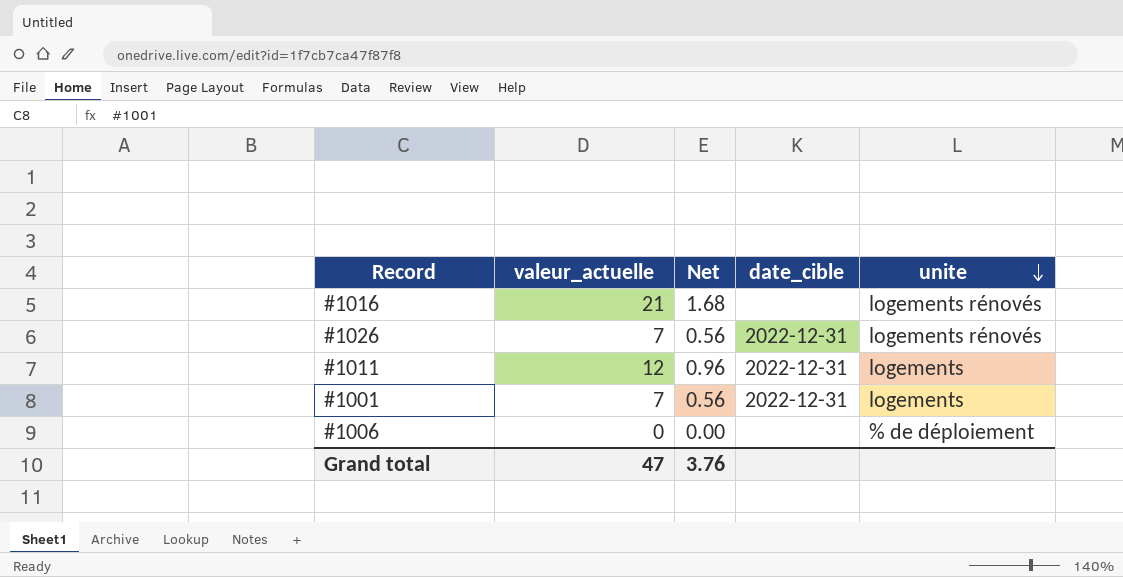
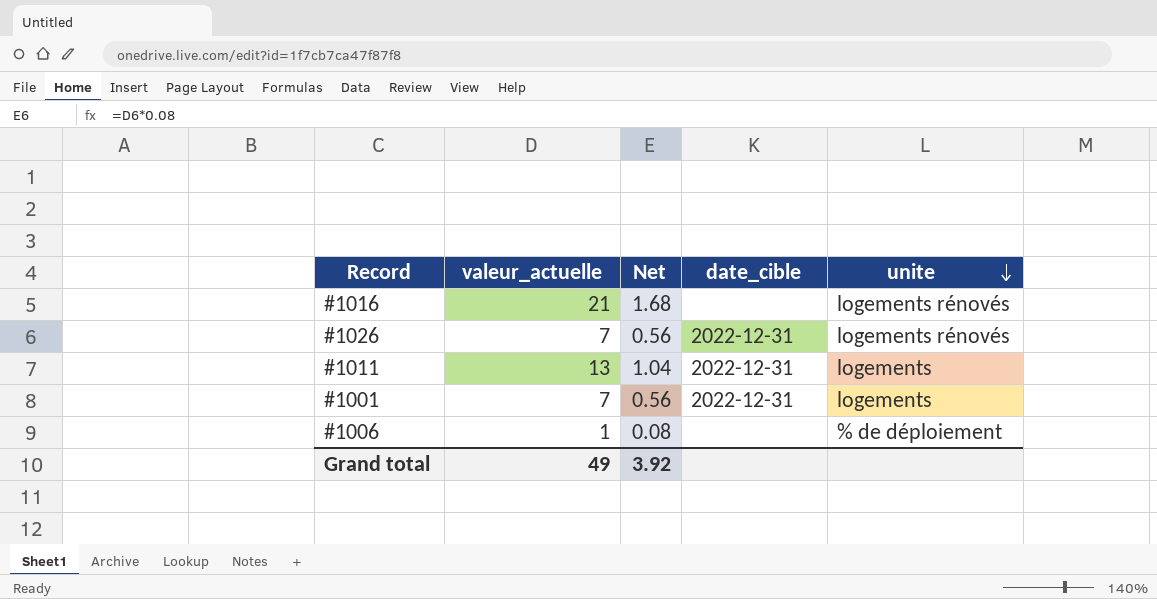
#1011 | valeur_actuelle: 12 -> 13
#1011 | Net: 0.96 -> 1.04
#1006 | valeur_actuelle: 0 -> 1
#1006 | Net: 0.00 -> 0.08
Grand total | valeur_actuelle: 47 -> 49
Grand total | Net: 3.76 -> 3.92

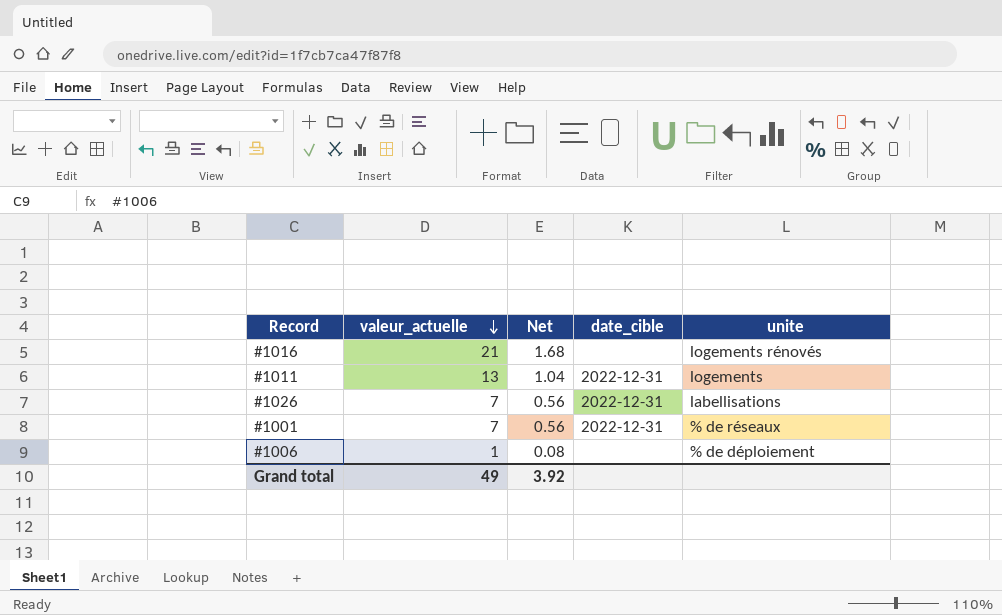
row order: unite descending -> valeur_actuelle descending
#1026 | unite: logements rénovés -> labellisations
#1001 | unite: logements -> % de réseaux

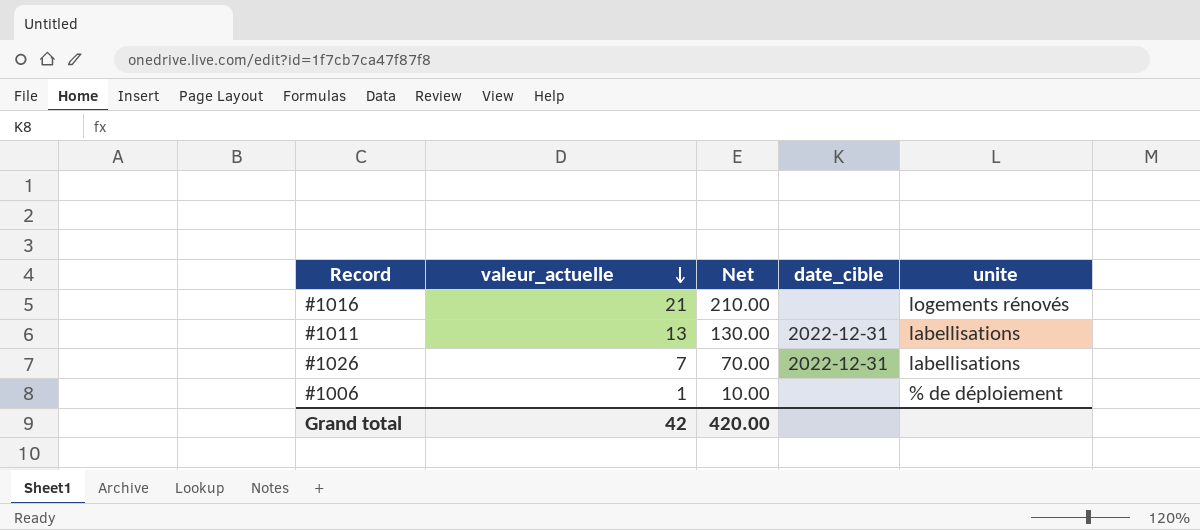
column Net | formula: [valeur_actuelle] * 0.08 -> [valeur_actuelle] * 10
row #1001: 7 | 0.56 | 2022-12-31 | % de réseaux -> none
#1011 | unite: logements -> labellisations
Grand total | valeur_actuelle: 49 -> 42
Grand total | Net: 3.92 -> 420.00

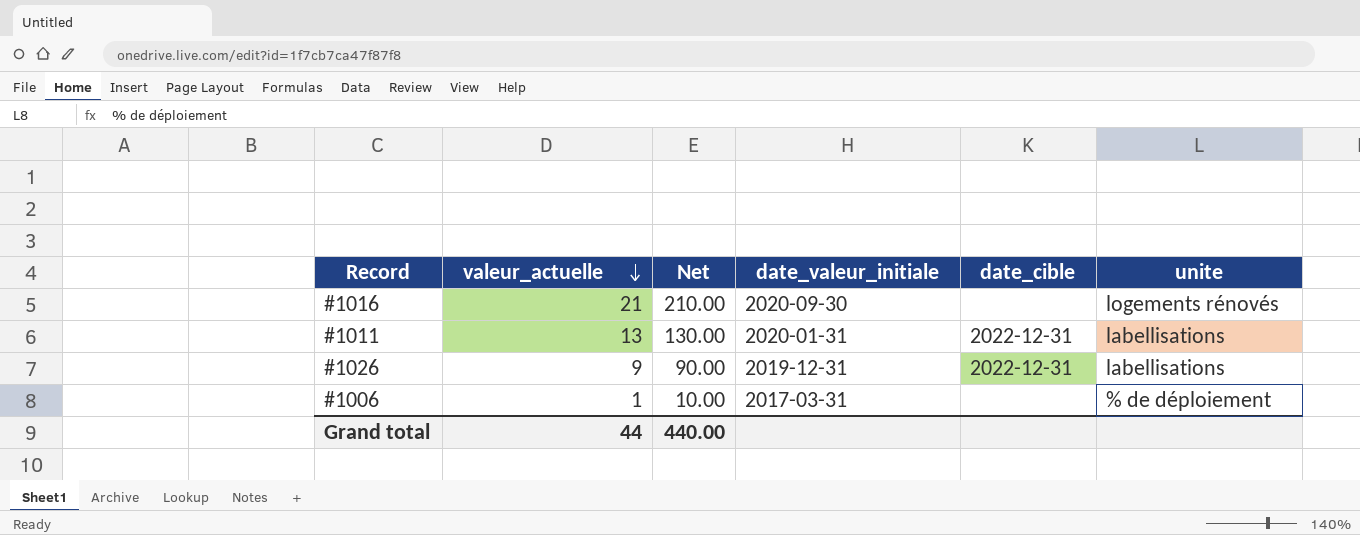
column date_valeur_initiale | position: none -> 4
#1026 | valeur_actuelle: 7 -> 9
#1026 | Net: 70.00 -> 90.00
Grand total | valeur_actuelle: 42 -> 44
Grand total | Net: 420.00 -> 440.00

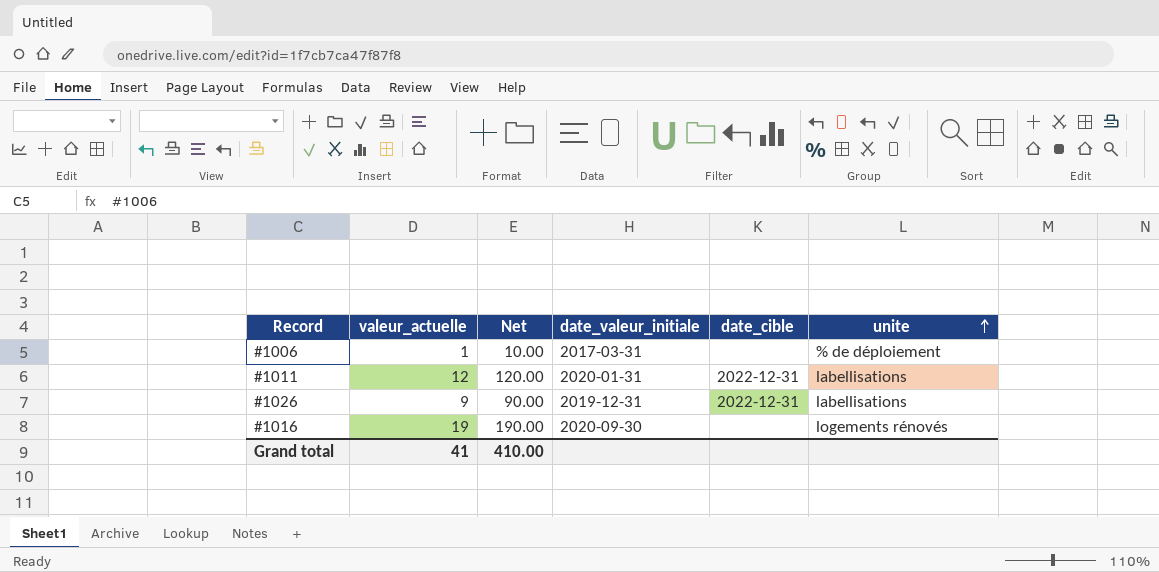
row order: valeur_actuelle descending -> unite ascending
#1011 | valeur_actuelle: 13 -> 12
#1011 | Net: 130.00 -> 120.00
#1016 | valeur_actuelle: 21 -> 19
#1016 | Net: 210.00 -> 190.00
Grand total | valeur_actuelle: 44 -> 41
Grand total | Net: 440.00 -> 410.00

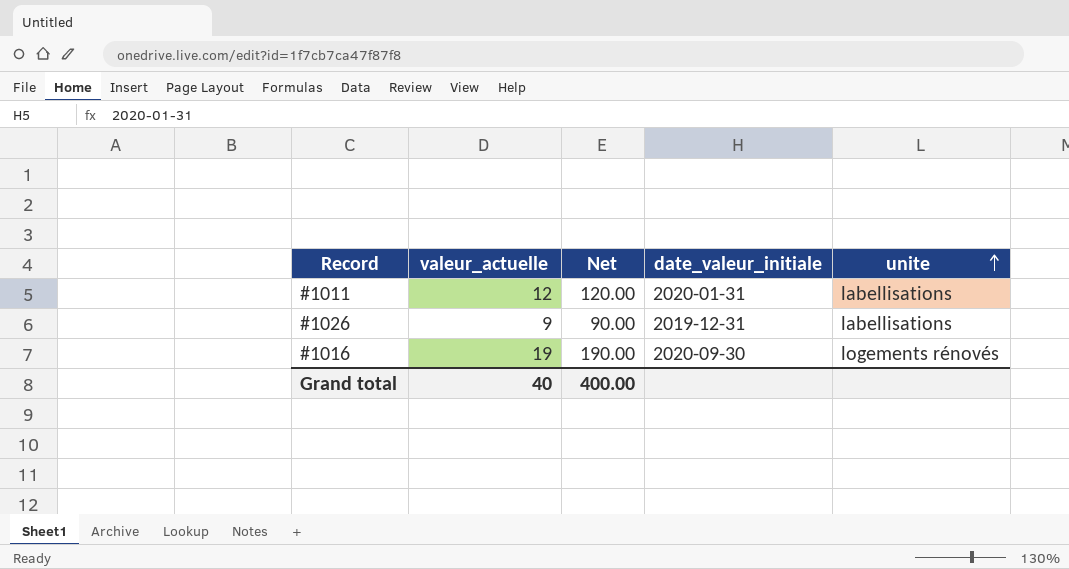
column date_cible | position: 5 -> none
row #1006: 1 | 10.00 | 2017-03-31 | none | % de déploiement -> none
Grand total | valeur_actuelle: 41 -> 40
Grand total | Net: 410.00 -> 400.00

